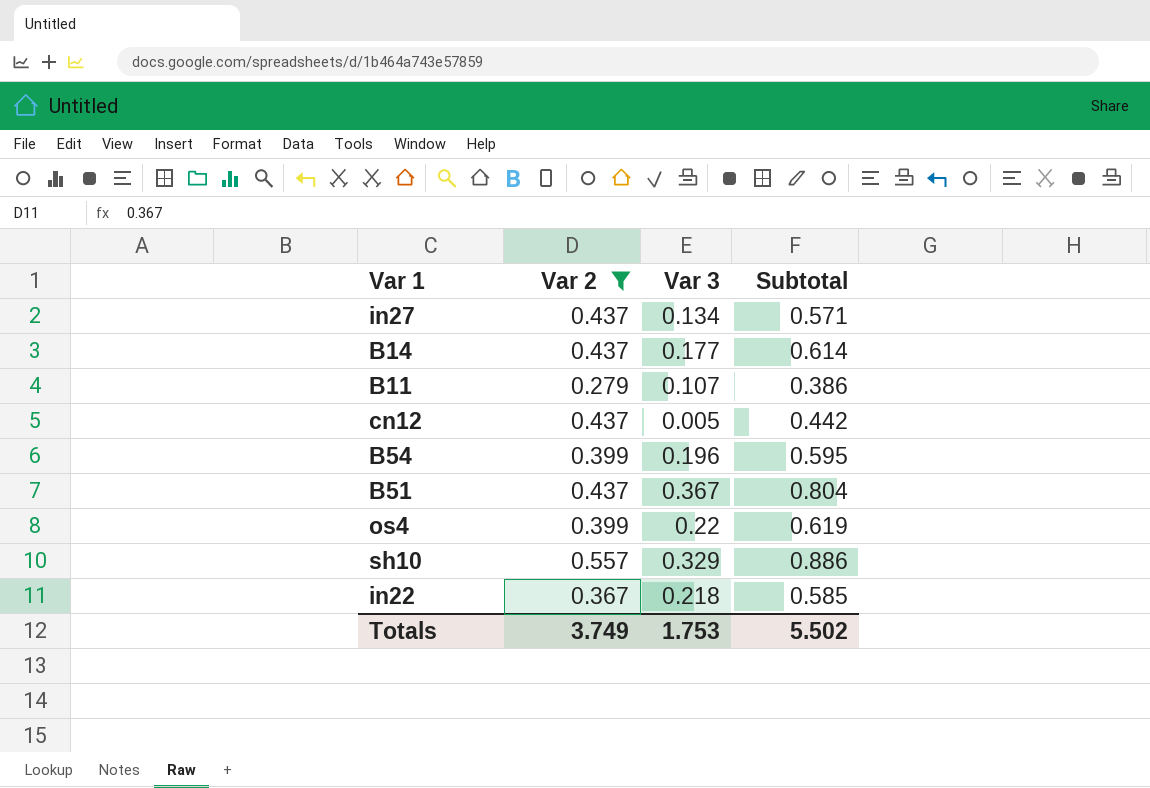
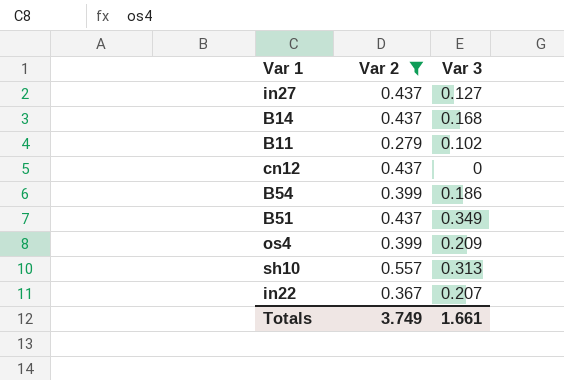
column Subtotal | formula: [Var 2] + [Var 3] -> none
in27 | Var 3: 0.134 -> 0.127
B14 | Var 3: 0.177 -> 0.168
B11 | Var 3: 0.107 -> 0.102
cn12 | Var 3: 0.005 -> 0
B54 | Var 3: 0.196 -> 0.186
B51 | Var 3: 0.367 -> 0.349
os4 | Var 3: 0.22 -> 0.209
sh10 | Var 3: 0.329 -> 0.313
in22 | Var 3: 0.218 -> 0.207
Totals | Var 3: 1.753 -> 1.661

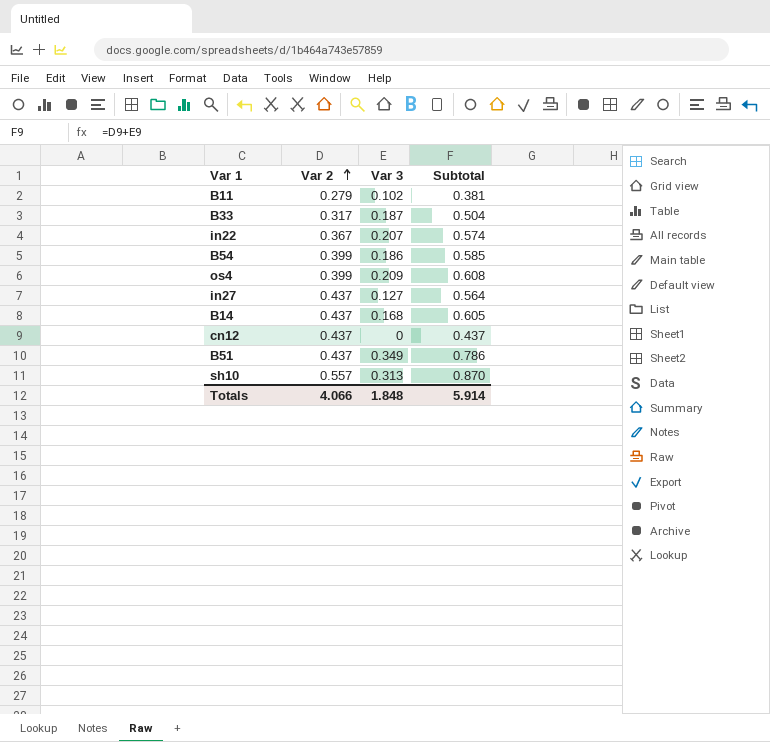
filter: Var 2 != 0.317 -> none
row order: none -> Var 2 ascending
column Subtotal | formula: none -> [Var 2] + [Var 3]
Totals | Var 2: 3.749 -> 4.066
Totals | Var 3: 1.661 -> 1.848

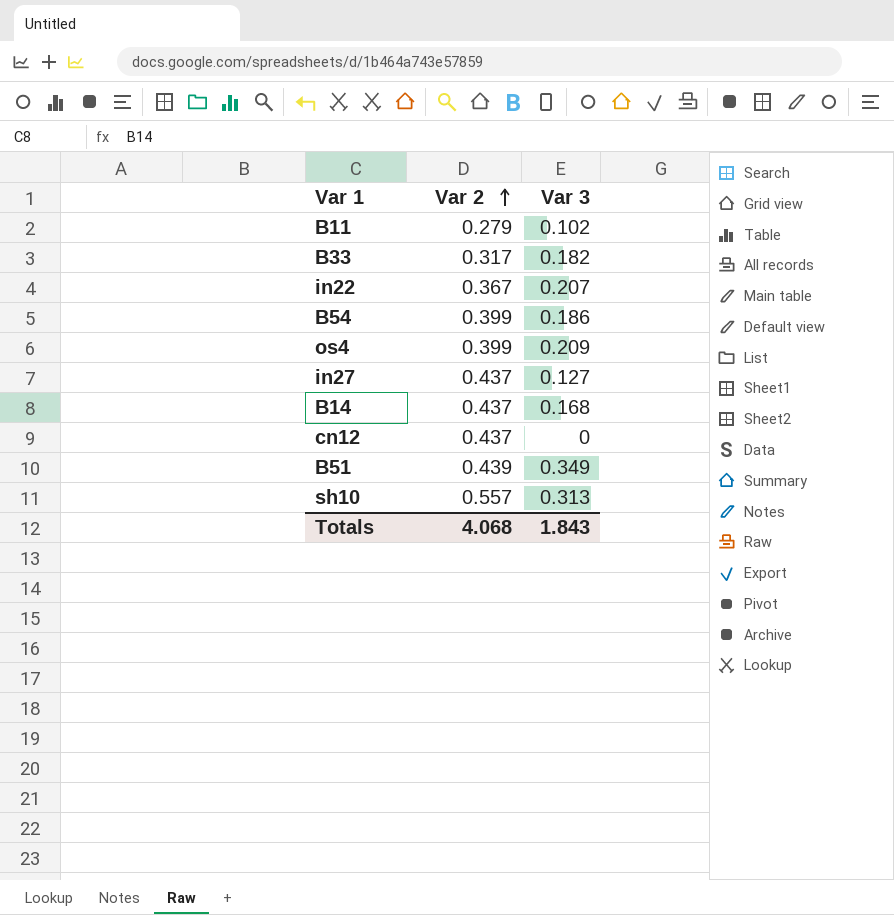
column Subtotal | formula: [Var 2] + [Var 3] -> none
B33 | Var 3: 0.187 -> 0.182
B51 | Var 2: 0.437 -> 0.439
Totals | Var 2: 4.066 -> 4.068
Totals | Var 3: 1.848 -> 1.843

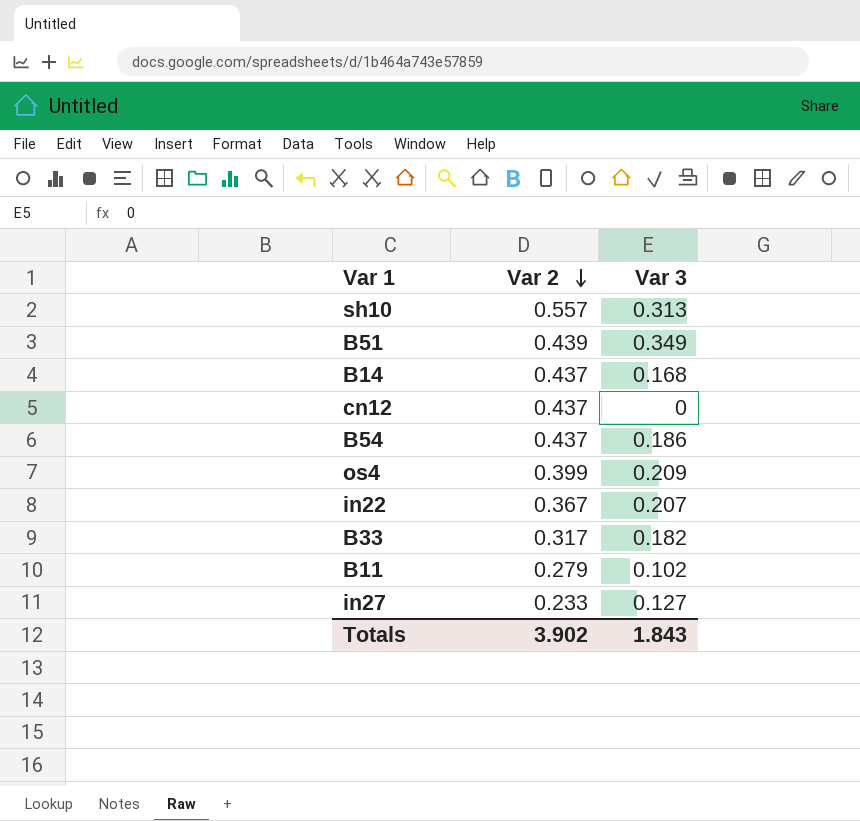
row order: Var 2 ascending -> Var 2 descending
B54 | Var 2: 0.399 -> 0.437
in27 | Var 2: 0.437 -> 0.233
Totals | Var 2: 4.068 -> 3.902

